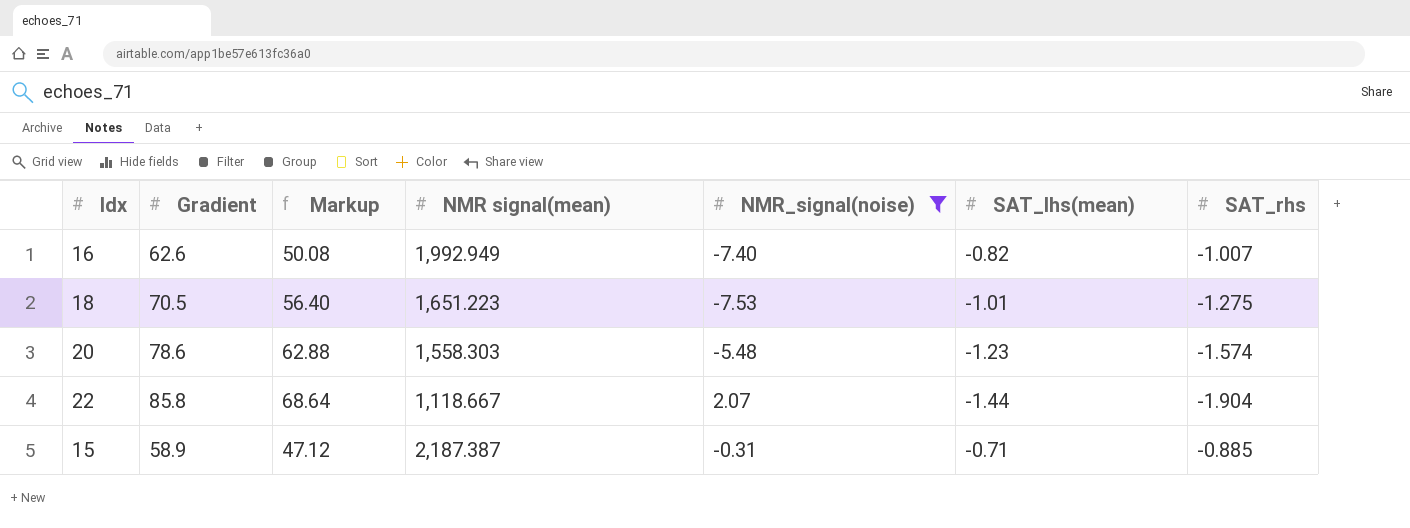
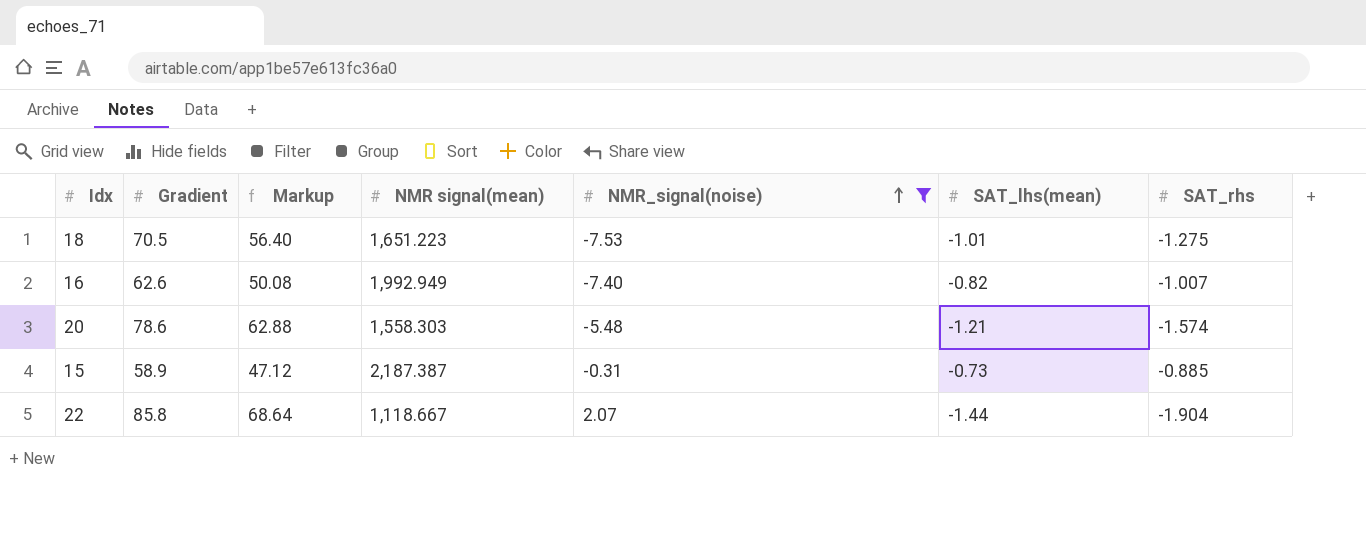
row order: none -> NMR_signal(noise) ascending
20 | SAT_lhs(mean): -1.23 -> -1.21
15 | SAT_lhs(mean): -0.71 -> -0.73

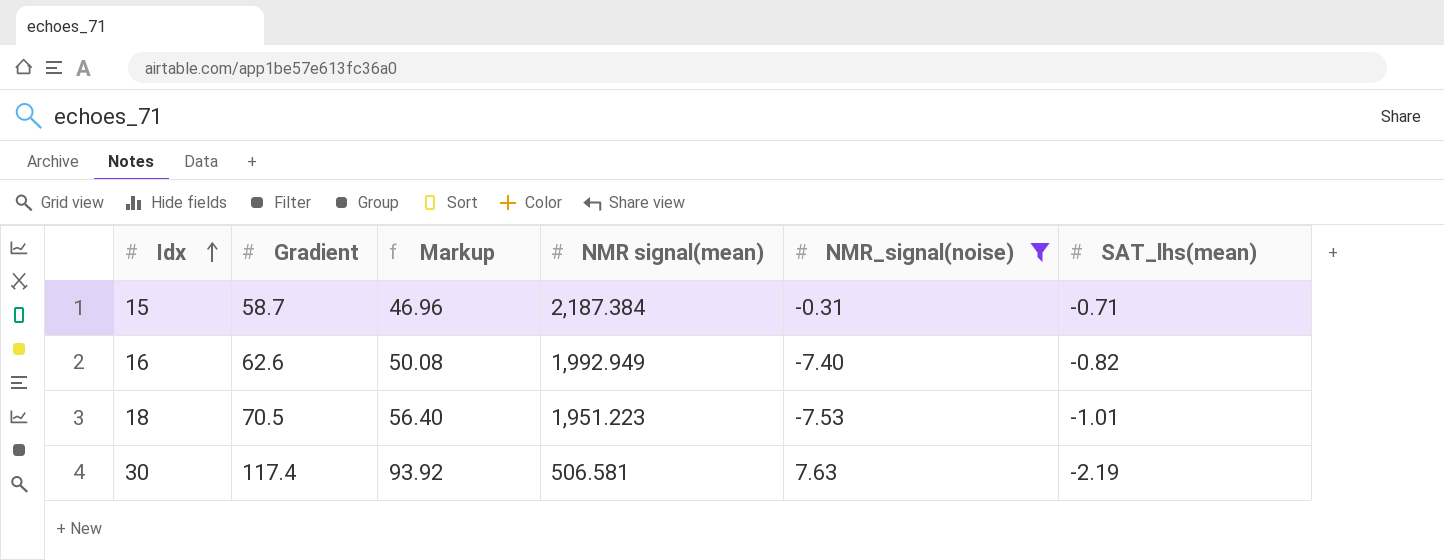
row order: NMR_signal(noise) ascending -> Idx ascending
column SAT_rhs | position: 7 -> none
row 20: 78.6 | 62.88 | 1,558.303 | -5.48 | -1.21 | -1.574 -> none
row 22: 85.8 | 68.64 | 1,118.667 | 2.07 | -1.44 | -1.904 -> none
15 | Gradient: 58.9 -> 58.7
15 | Markup: 47.12 -> 46.96
15 | NMR signal(mean): 2,187.387 -> 2,187.384
15 | SAT_lhs(mean): -0.73 -> -0.71
18 | NMR signal(mean): 1,651.223 -> 1,951.223
row 30: none -> 117.4 | 93.92 | 506.581 | 7.63 | -2.19

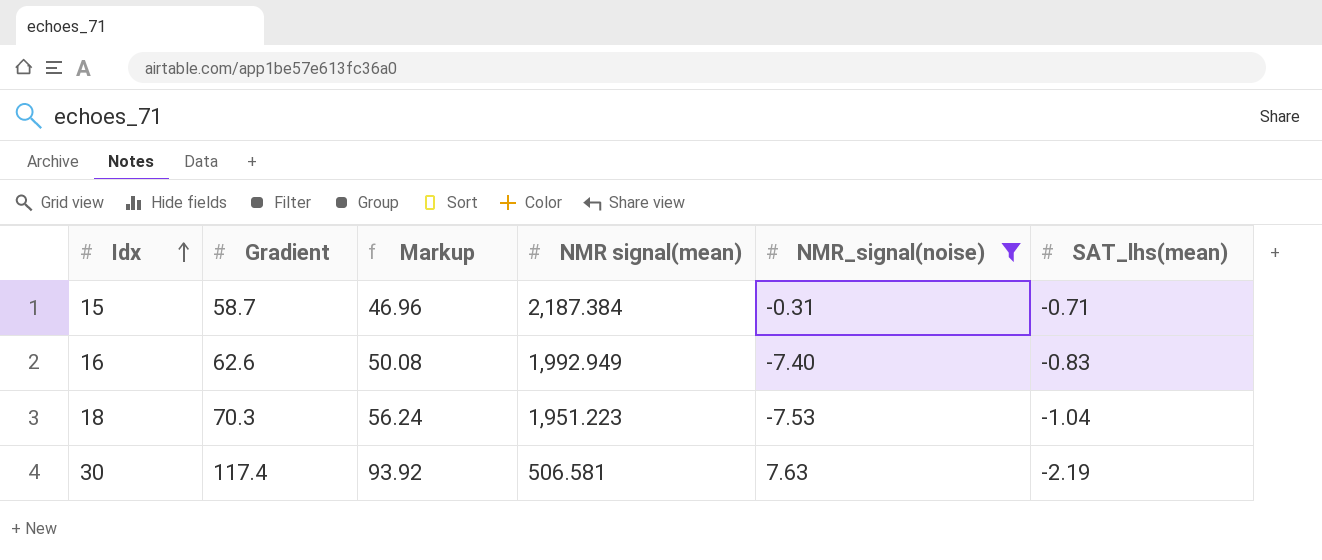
16 | SAT_lhs(mean): -0.82 -> -0.83
18 | Gradient: 70.5 -> 70.3
18 | Markup: 56.40 -> 56.24
18 | SAT_lhs(mean): -1.01 -> -1.04

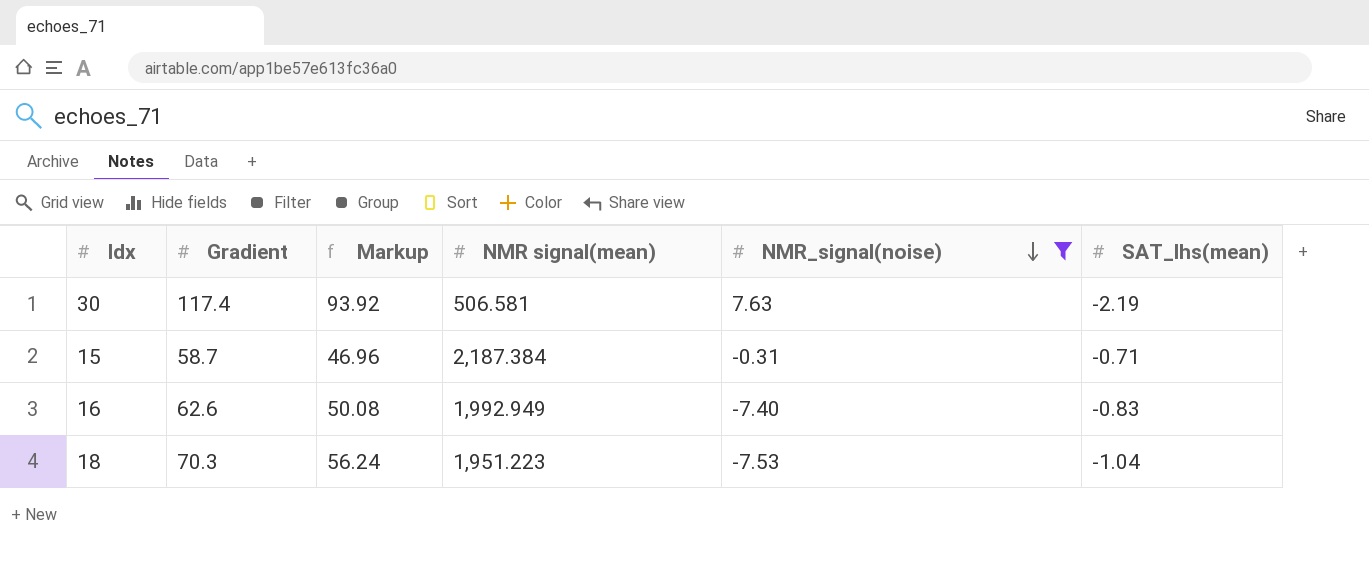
row order: Idx ascending -> NMR_signal(noise) descending

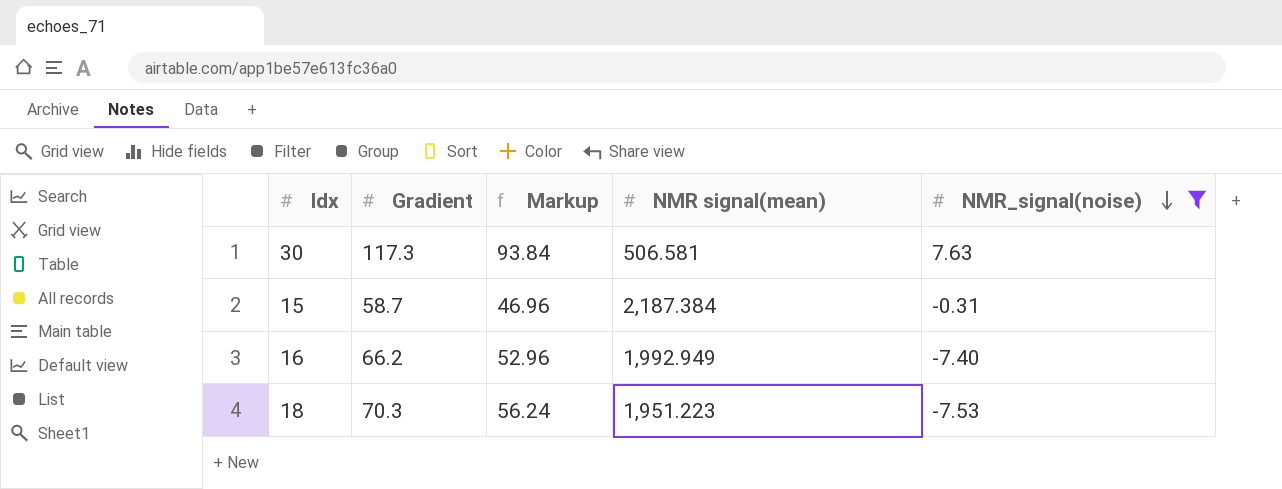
column SAT_lhs(mean) | position: 6 -> none
30 | Gradient: 117.4 -> 117.3
30 | Markup: 93.92 -> 93.84
16 | Gradient: 62.6 -> 66.2
16 | Markup: 50.08 -> 52.96

